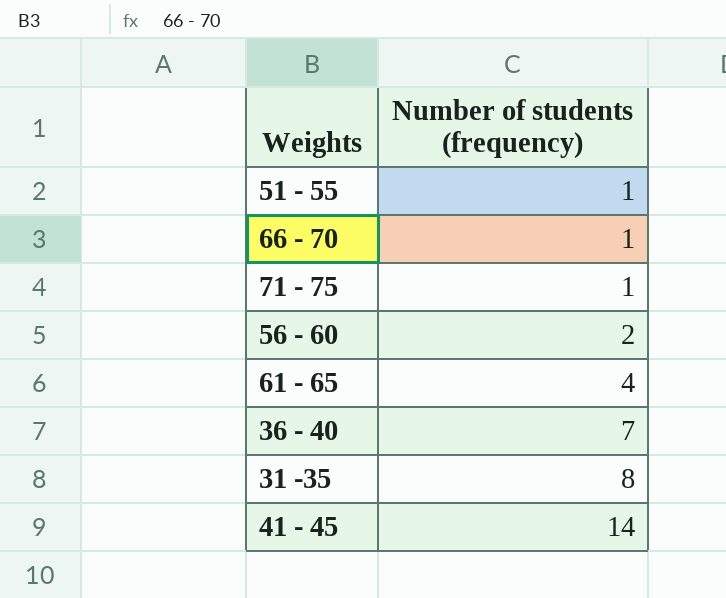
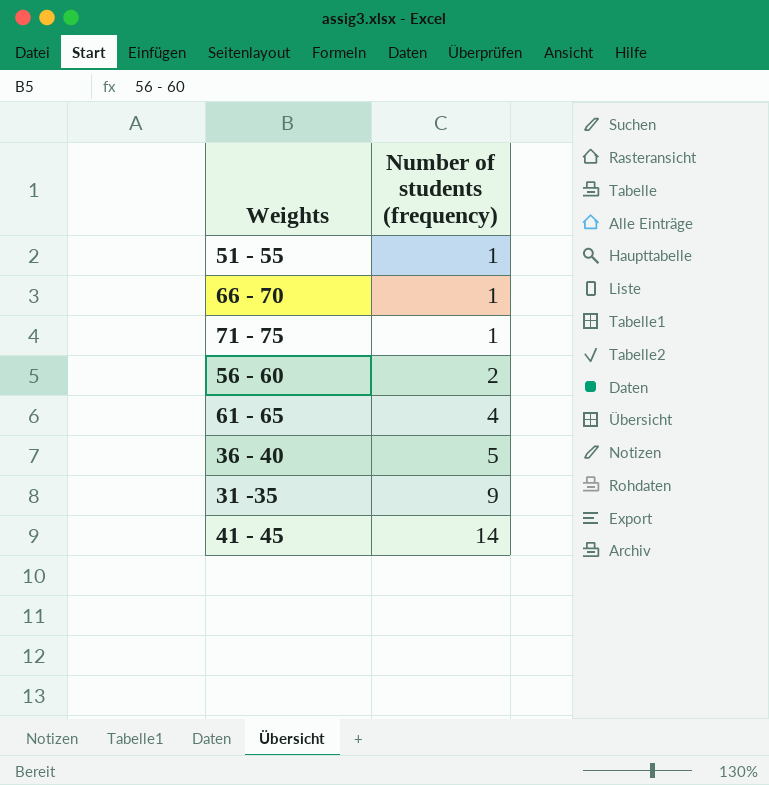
36 - 40 | Number of students (frequency): 7 -> 5
31 -35 | Number of students (frequency): 8 -> 9

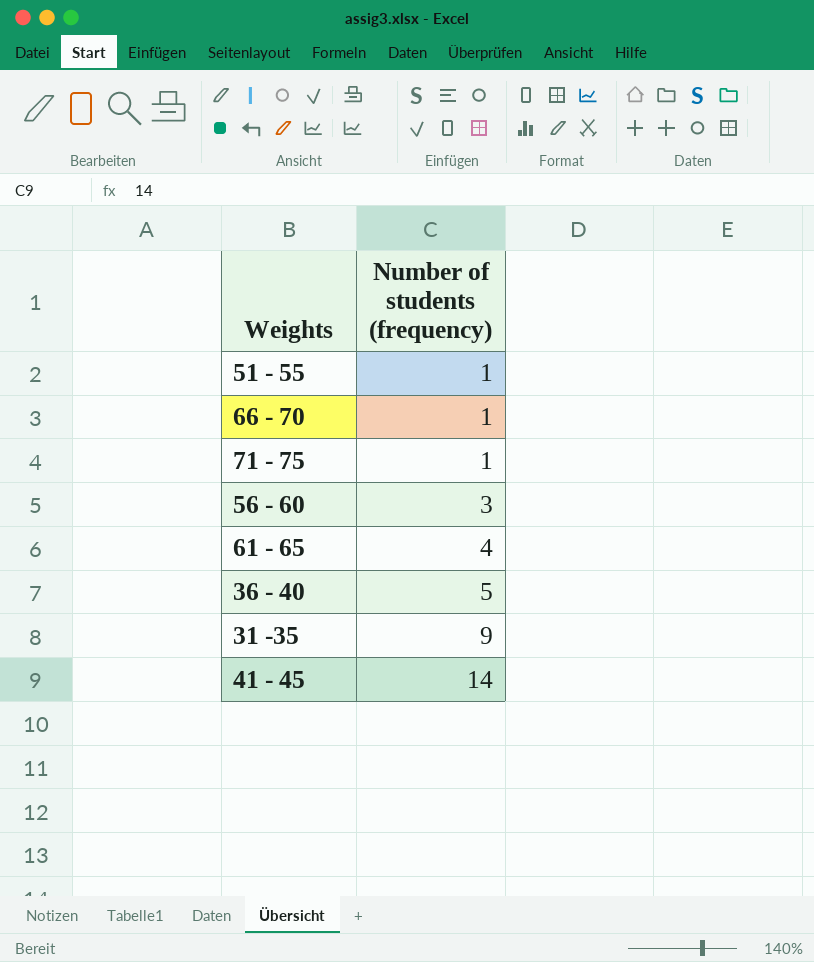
56 - 60 | Number of students (frequency): 2 -> 3

